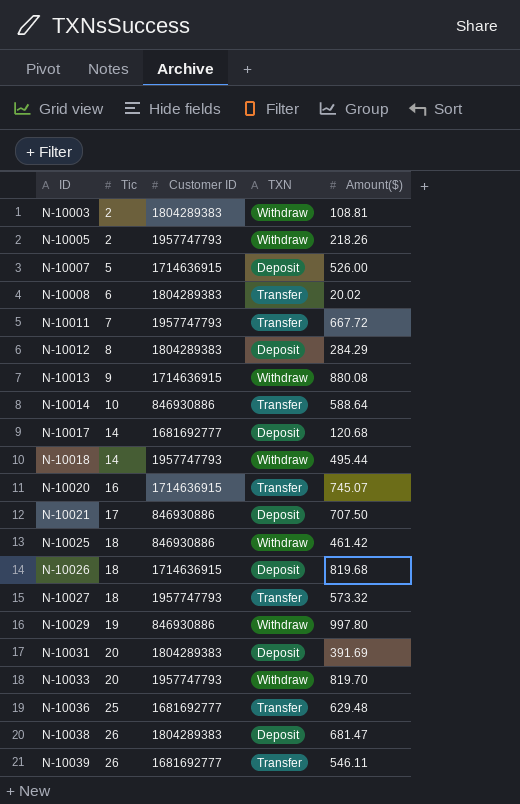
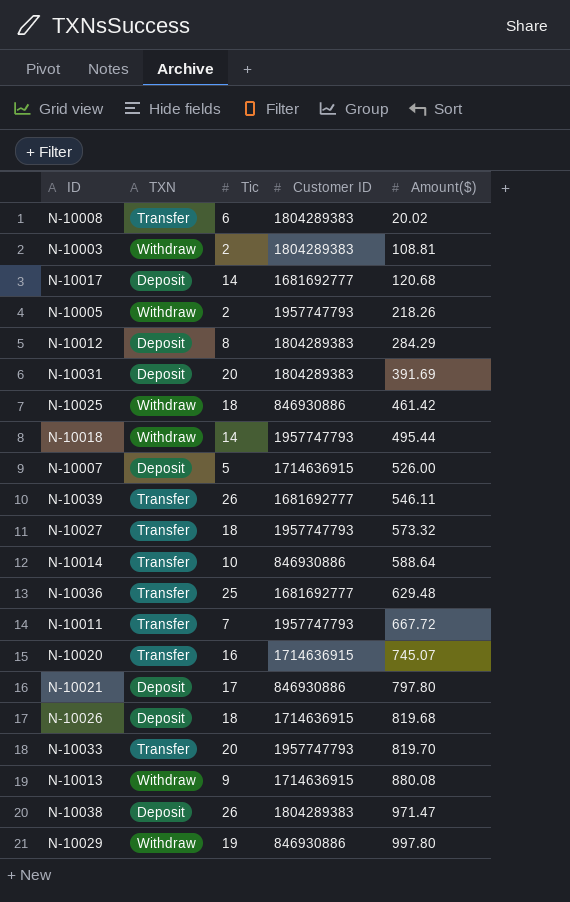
row order: ID ascending -> Amount($) ascending
column TXN | position: 4 -> 2
N-10021 | Amount($): 707.50 -> 797.80
N-10033 | TXN: Withdraw -> Transfer
N-10038 | Amount($): 681.47 -> 971.47

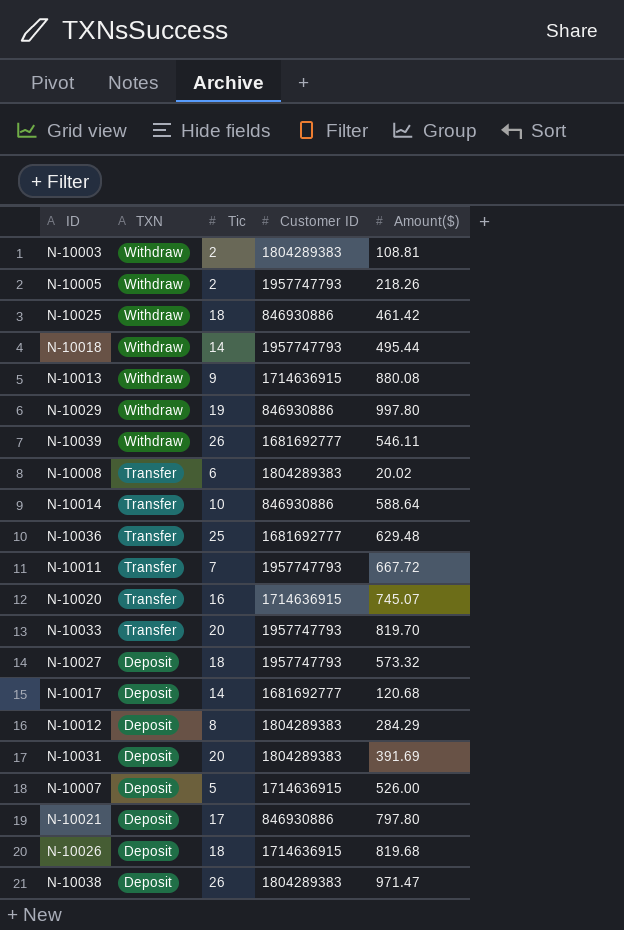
row order: Amount($) ascending -> TXN descending
N-10039 | TXN: Transfer -> Withdraw
N-10027 | TXN: Transfer -> Deposit

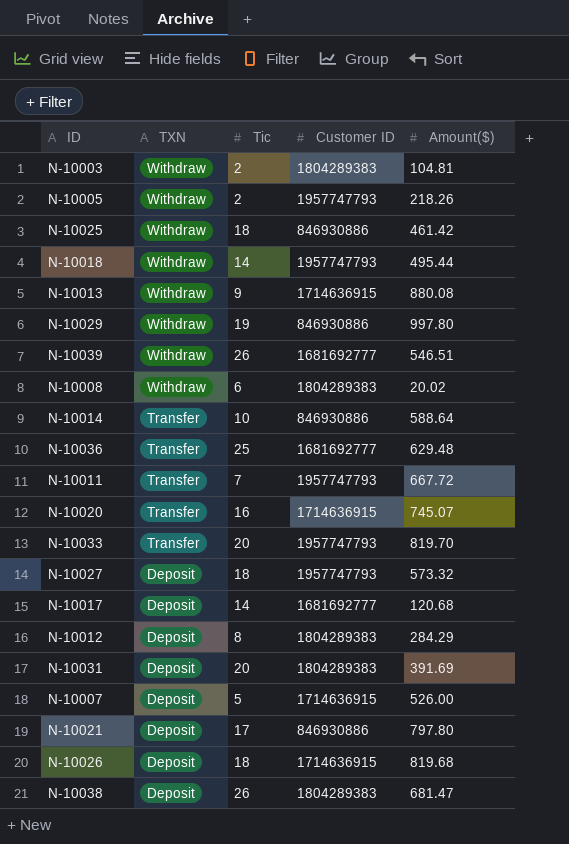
N-10003 | Amount($): 108.81 -> 104.81
N-10039 | Amount($): 546.11 -> 546.51
N-10008 | TXN: Transfer -> Withdraw
N-10038 | Amount($): 971.47 -> 681.47

